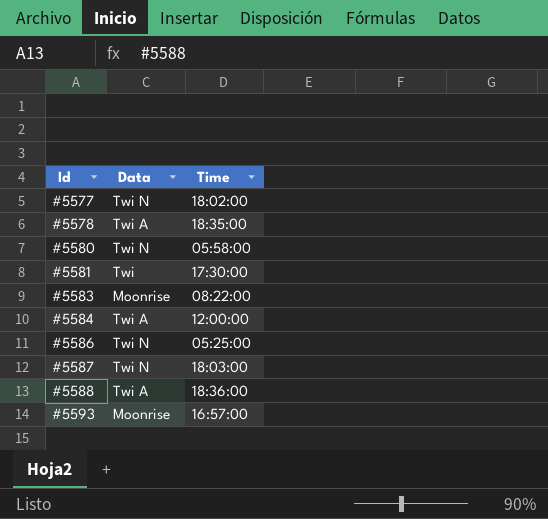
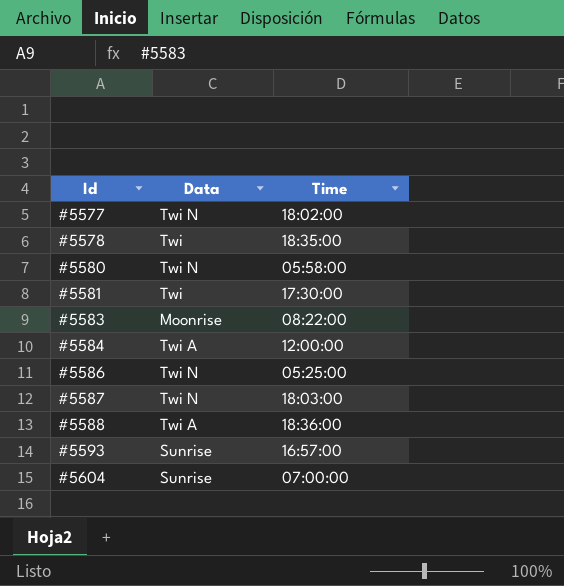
#5578 | Data: Twi A -> Twi
#5593 | Data: Moonrise -> Sunrise
row #5604: none -> Sunrise | 07:00:00

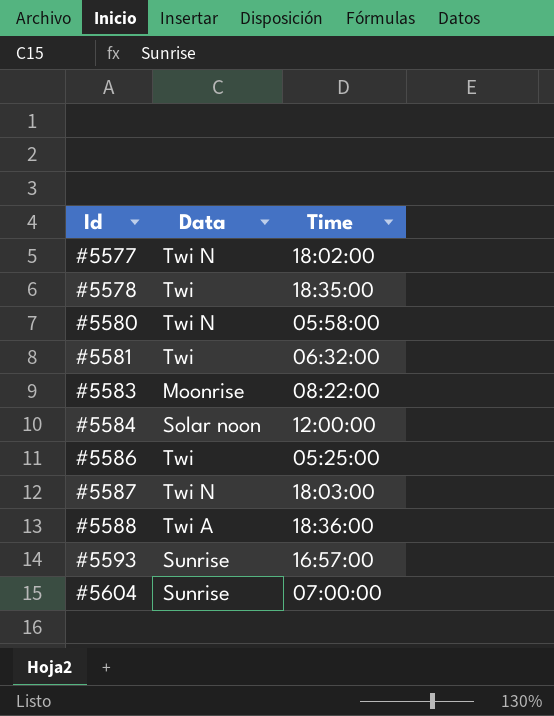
#5581 | Time: 17:30:00 -> 06:32:00
#5584 | Data: Twi A -> Solar noon
#5586 | Data: Twi N -> Twi

